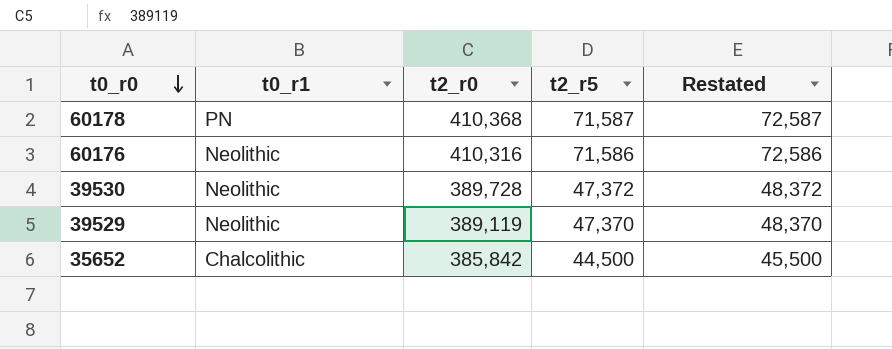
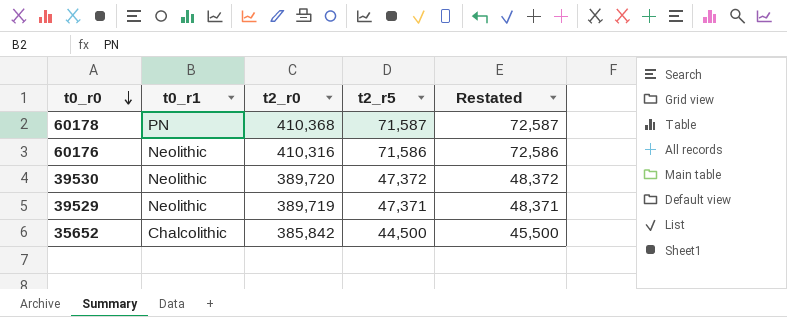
39530 | t2_r0: 389,728 -> 389,720
39529 | t2_r0: 389,119 -> 389,719
39529 | t2_r5: 47,370 -> 47,371
39529 | Restated: 48,370 -> 48,371

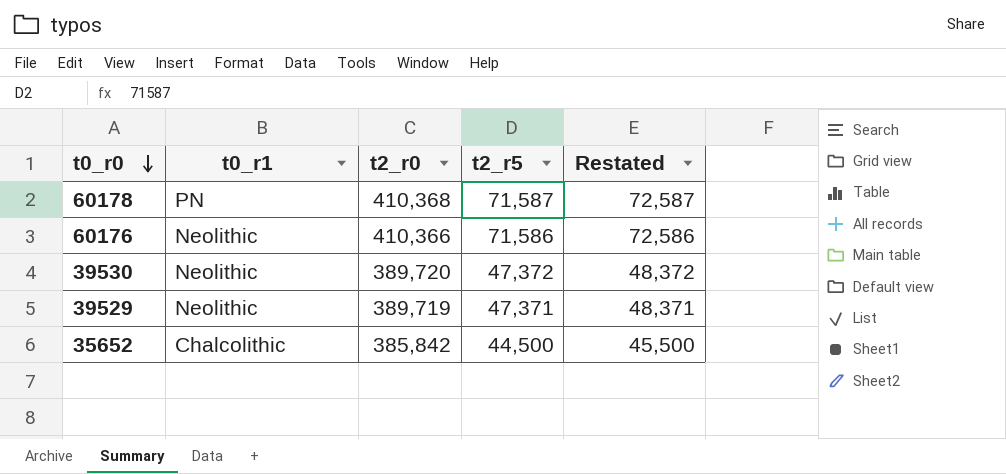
60176 | t2_r0: 410,316 -> 410,366

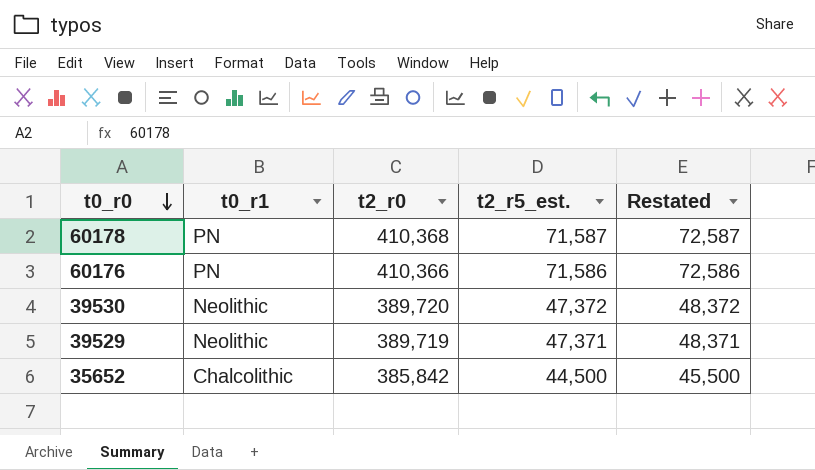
column name: t2_r5 -> t2_r5_est.
60176 | t0_r1: Neolithic -> PN

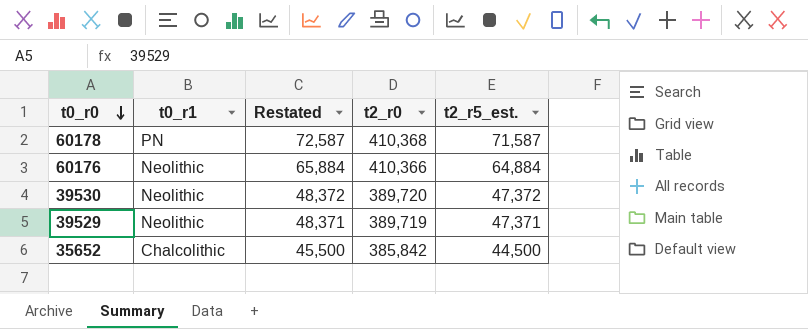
column Restated | position: 5 -> 3
60176 | t0_r1: PN -> Neolithic
60176 | Restated: 72,586 -> 65,884
60176 | t2_r5_est.: 71,586 -> 64,884

